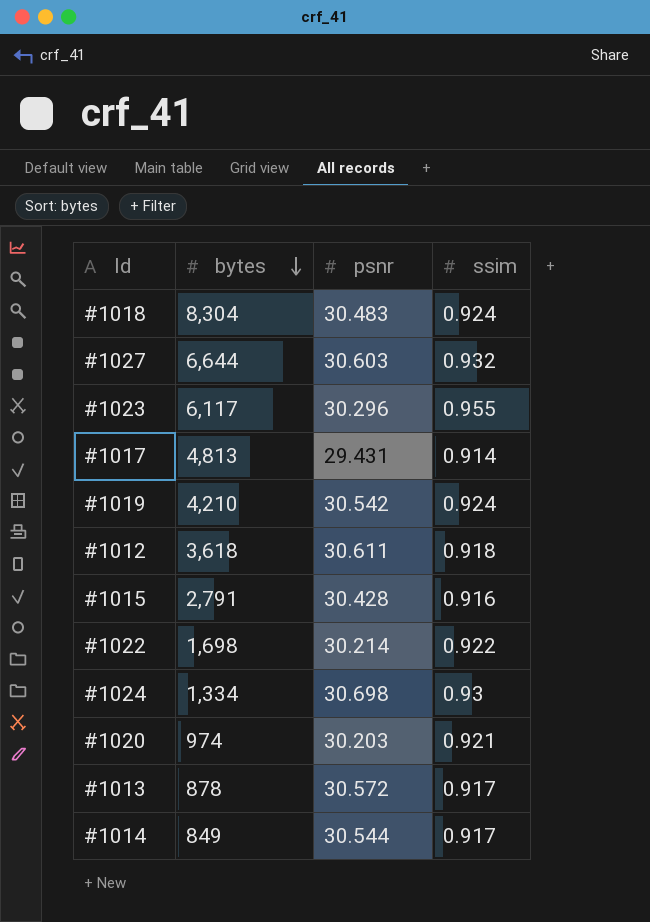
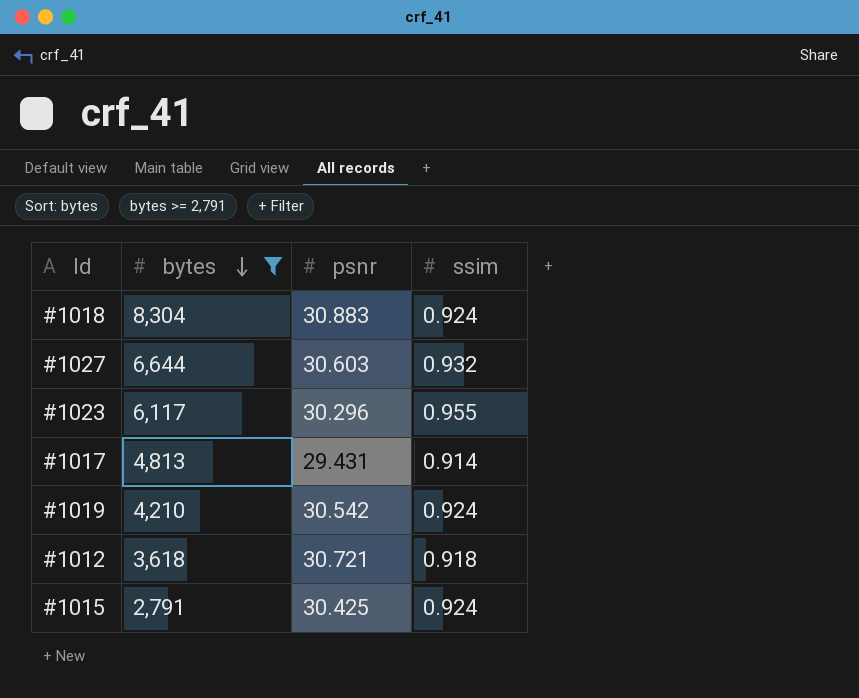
filter: none -> bytes >= 2,791
#1018 | psnr: 30.483 -> 30.883
#1012 | psnr: 30.611 -> 30.721
#1015 | psnr: 30.428 -> 30.425
#1015 | ssim: 0.916 -> 0.924

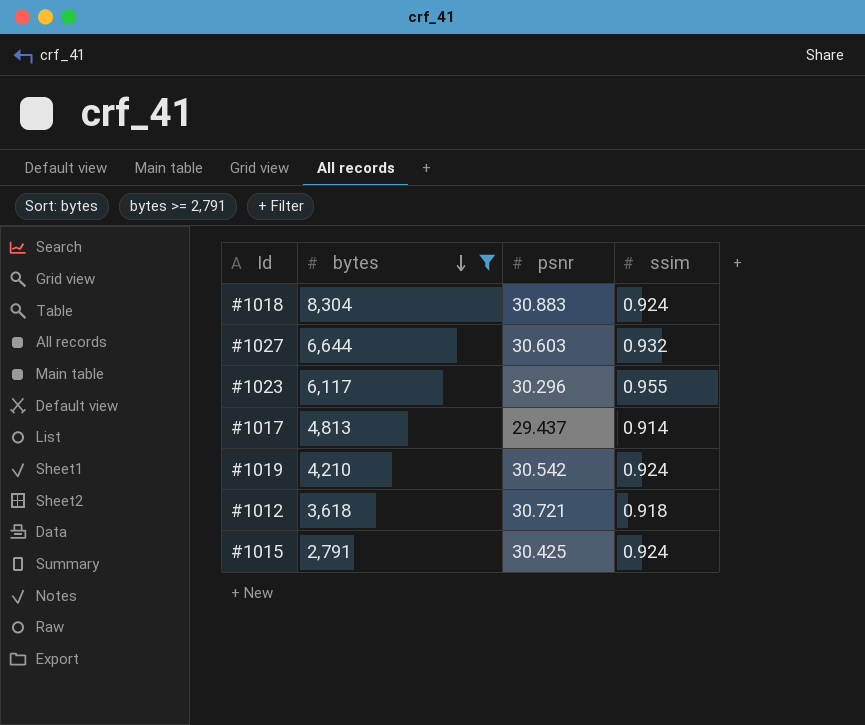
#1017 | psnr: 29.431 -> 29.437

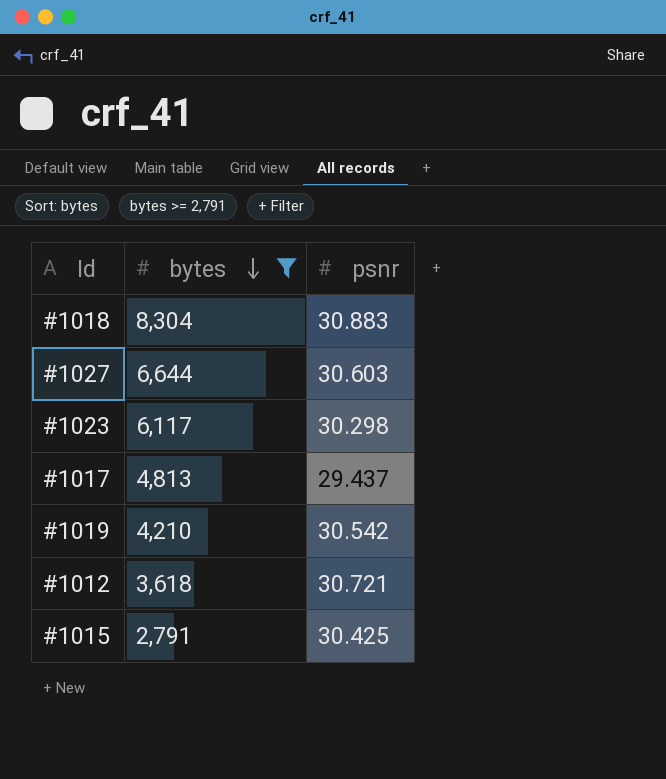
column ssim | position: 4 -> none
#1023 | psnr: 30.296 -> 30.298

